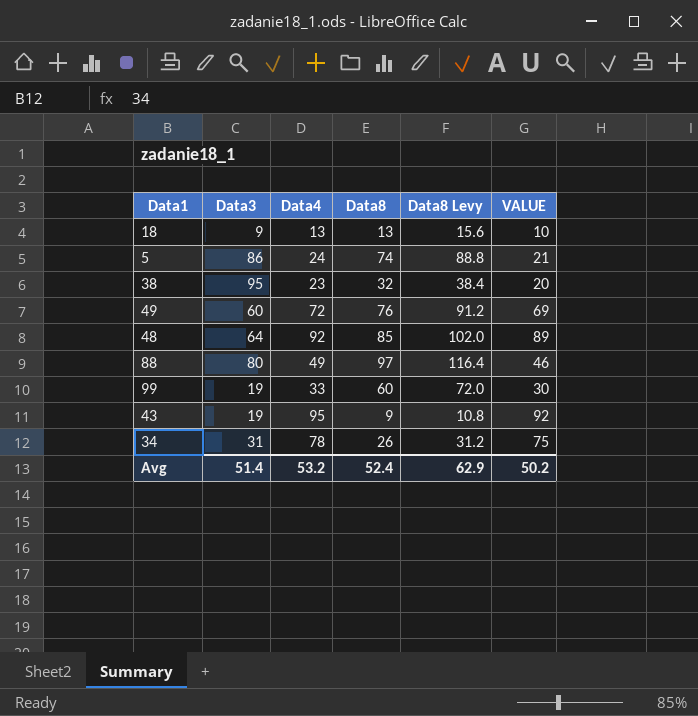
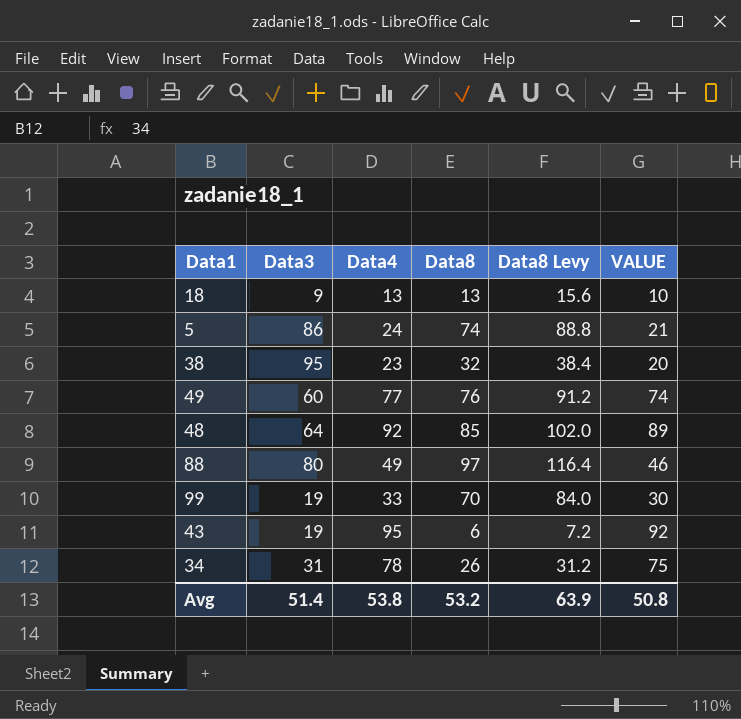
49 | Data4: 72 -> 77
49 | VALUE: 69 -> 74
99 | Data8: 60 -> 70
99 | Data8 Levy: 72.0 -> 84.0
43 | Data8: 9 -> 6
43 | Data8 Levy: 10.8 -> 7.2
Avg | Data4: 53.2 -> 53.8
Avg | Data8: 52.4 -> 53.2
Avg | Data8 Levy: 62.9 -> 63.9
Avg | VALUE: 50.2 -> 50.8

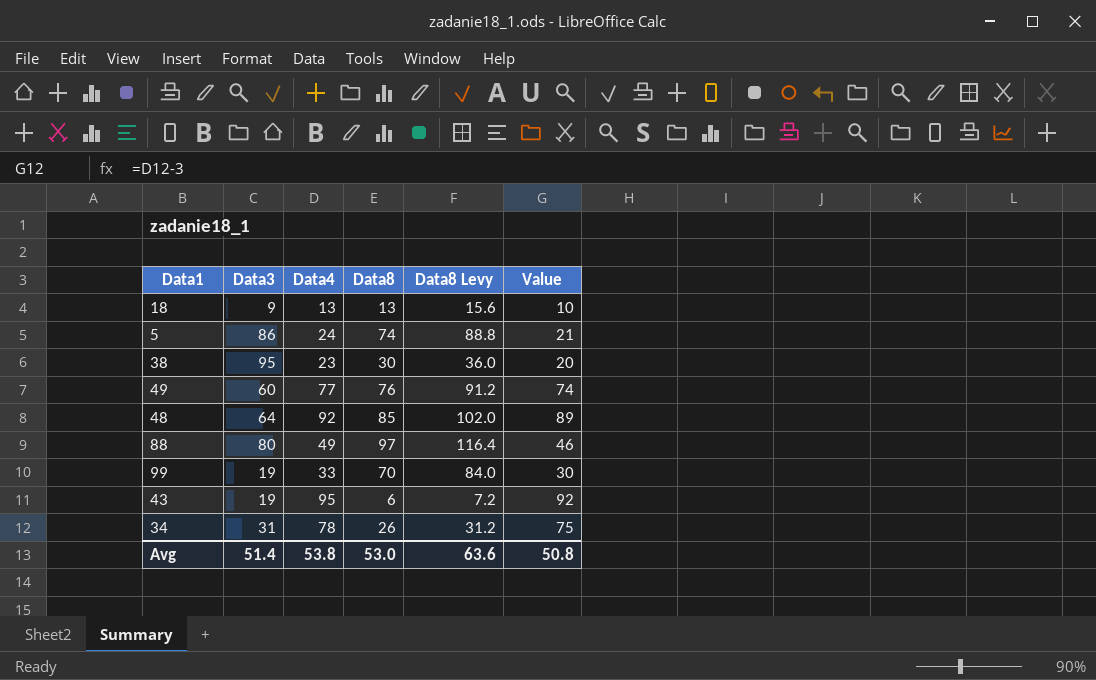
column name: VALUE -> Value
38 | Data8: 32 -> 30
38 | Data8 Levy: 38.4 -> 36.0
Avg | Data8: 53.2 -> 53.0
Avg | Data8 Levy: 63.9 -> 63.6

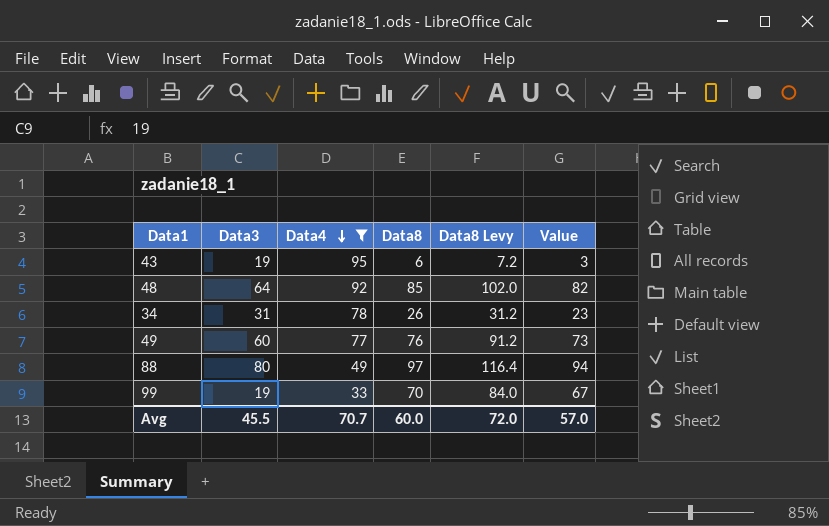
filter: none -> Data4 >= 33
row order: none -> Data4 descending
column Value | formula: [Data4] - 3 -> [Data8] - 3
Avg | Data3: 51.4 -> 45.5
Avg | Data4: 53.8 -> 70.7
Avg | Data8: 53.0 -> 60.0
Avg | Data8 Levy: 63.6 -> 72.0
Avg | Value: 50.8 -> 57.0

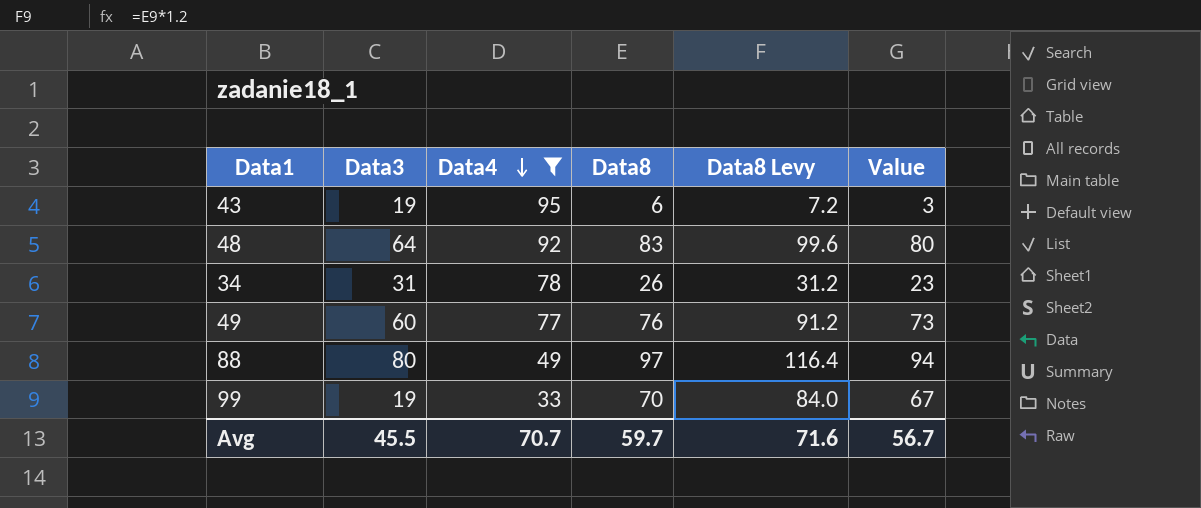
48 | Data8: 85 -> 83
48 | Data8 Levy: 102.0 -> 99.6
48 | Value: 82 -> 80
Avg | Data8: 60.0 -> 59.7
Avg | Data8 Levy: 72.0 -> 71.6
Avg | Value: 57.0 -> 56.7

